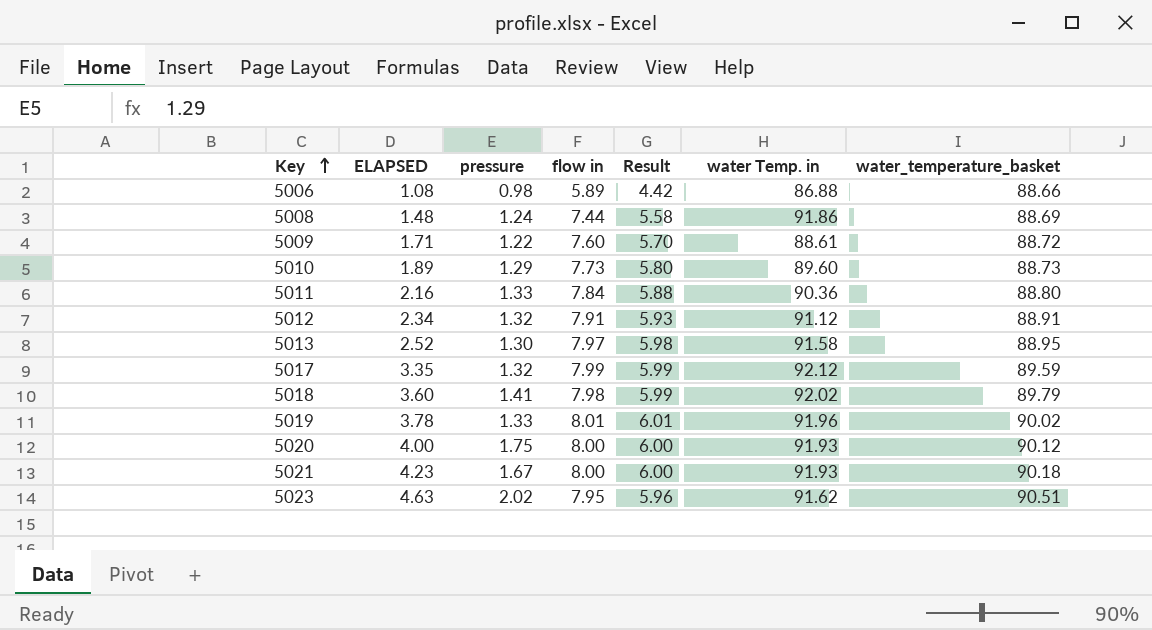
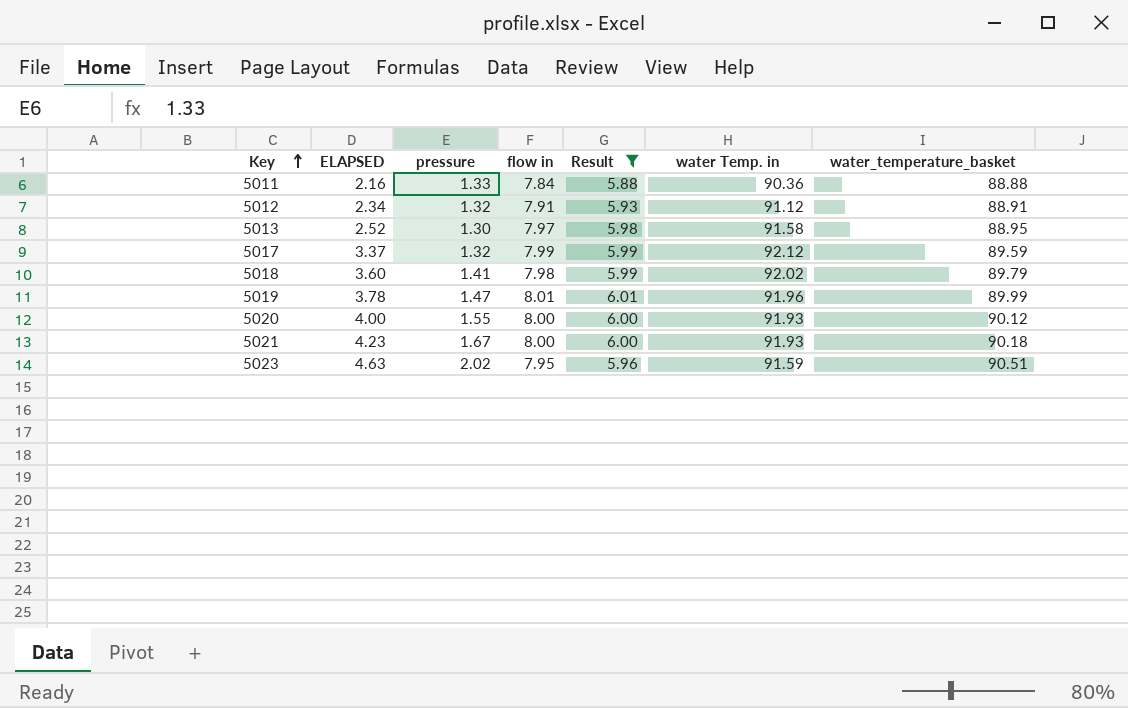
filter: none -> Result >= 5.88
5011 | water_temperature_basket: 88.80 -> 88.88
5017 | ELAPSED: 3.35 -> 3.37
5019 | pressure: 1.33 -> 1.47
5019 | water_temperature_basket: 90.02 -> 89.99
5020 | pressure: 1.75 -> 1.55
5023 | water Temp. in: 91.62 -> 91.59

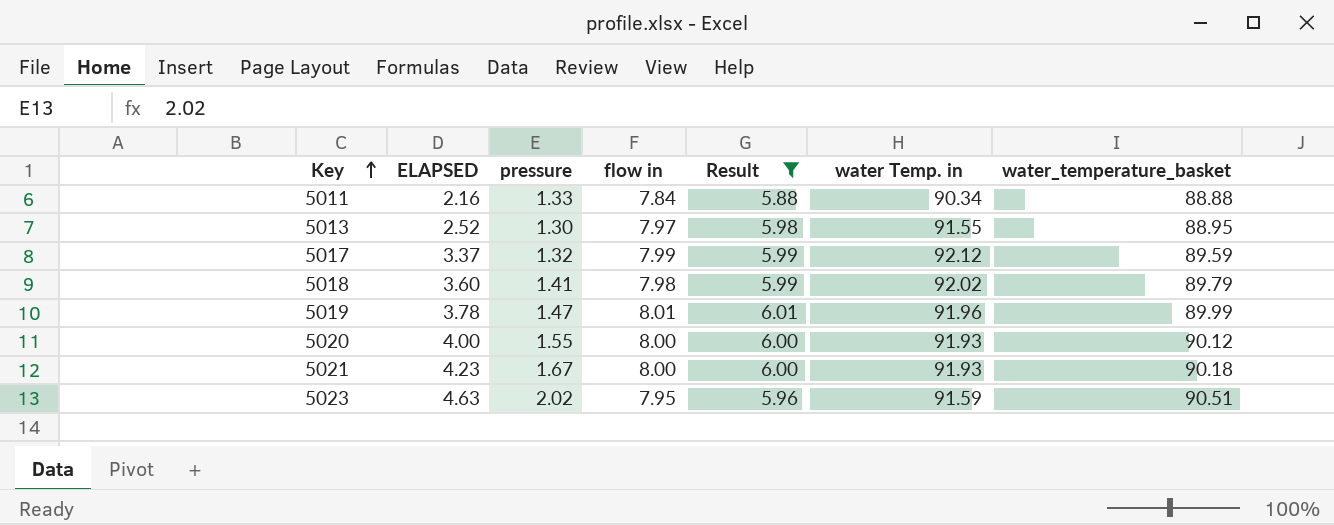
row 5012: 2.34 | 1.32 | 7.91 | 5.93 | 91.12 | 88.91 -> none
5011 | water Temp. in: 90.36 -> 90.34
5013 | water Temp. in: 91.58 -> 91.55

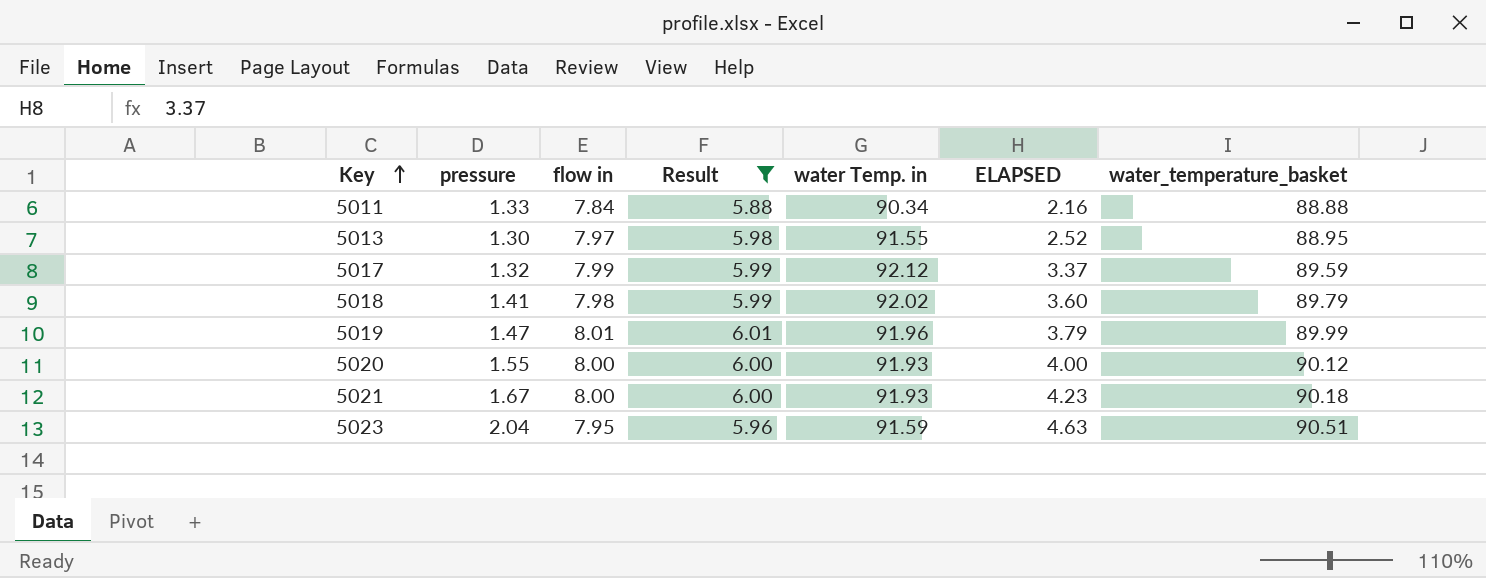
column ELAPSED | position: 2 -> 6
5019 | ELAPSED: 3.78 -> 3.79
5023 | pressure: 2.02 -> 2.04

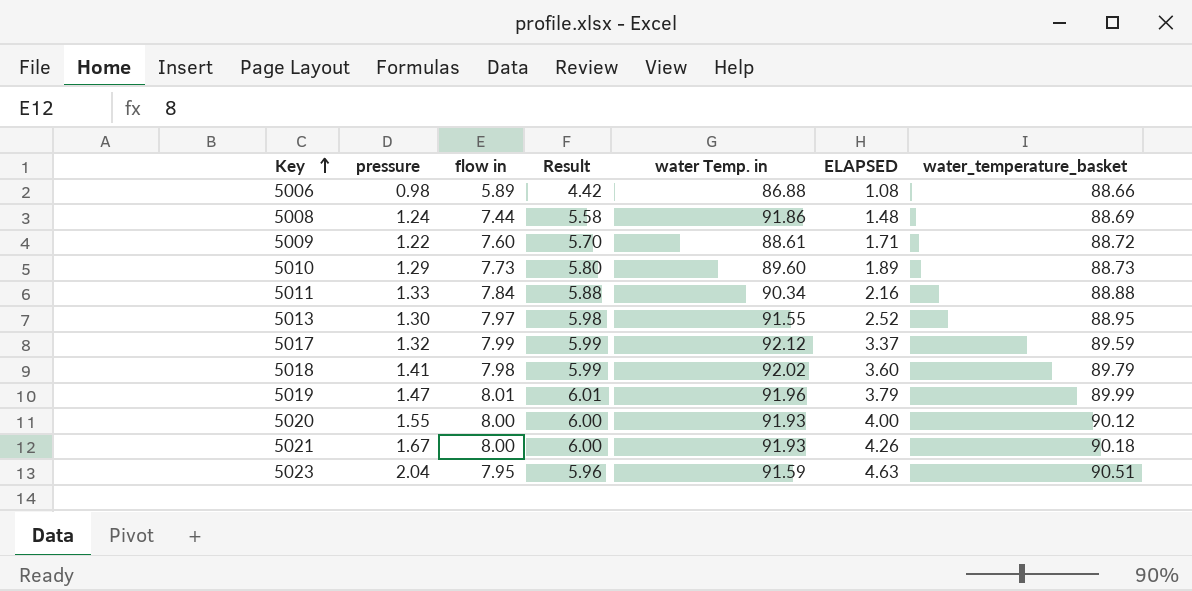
filter: Result >= 5.88 -> none
5021 | ELAPSED: 4.23 -> 4.26

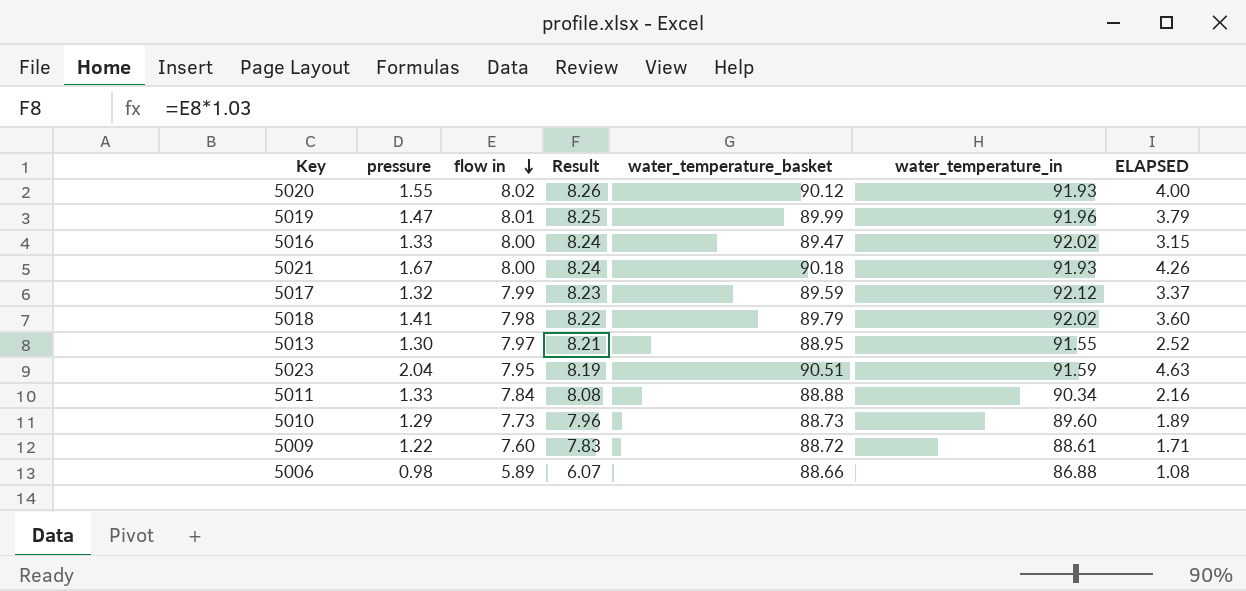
row order: Key ascending -> flow in descending
column Result | formula: [flow in] * 0.75 -> [flow in] * 1.03
column water_temperature_basket | position: 7 -> 5
column name: water Temp. in -> water_temperature_in
row 5008: 1.24 | 7.44 | 5.58 | 91.86 | 1.48 | 88.69 -> none
5020 | flow in: 8.00 -> 8.02
row 5016: none -> 1.33 | 8.00 | 8.24 | 89.47 | 92.02 | 3.15

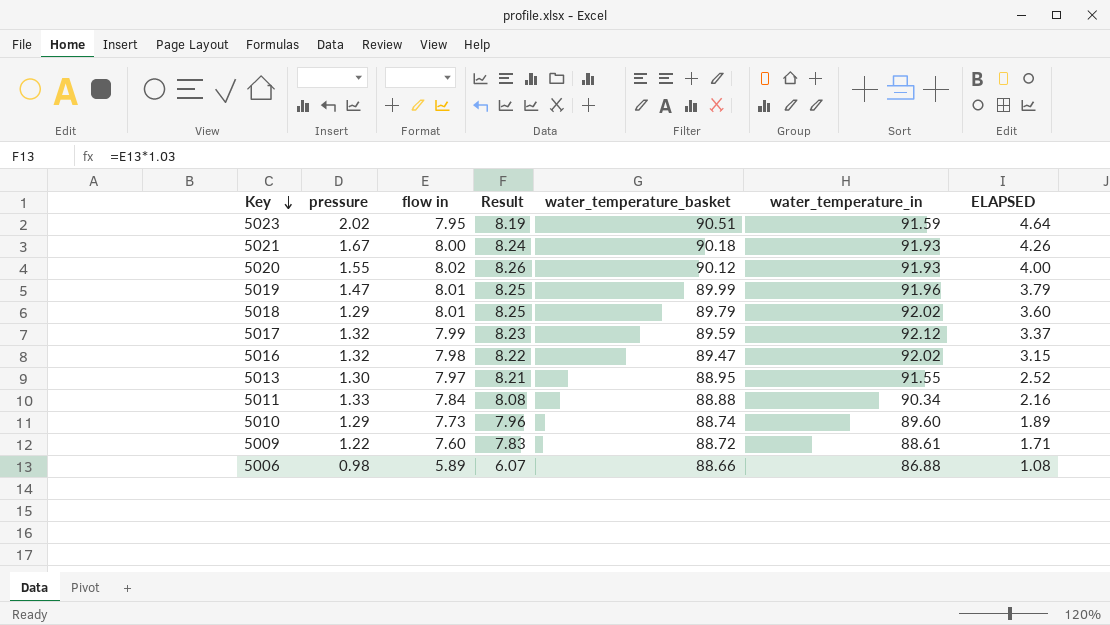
row order: flow in descending -> Key descending
5023 | pressure: 2.04 -> 2.02
5023 | ELAPSED: 4.63 -> 4.64
5018 | pressure: 1.41 -> 1.29
5018 | flow in: 7.98 -> 8.01
5018 | Result: 8.22 -> 8.25
5016 | pressure: 1.33 -> 1.32
5016 | flow in: 8.00 -> 7.98
5016 | Result: 8.24 -> 8.22
5010 | water_temperature_basket: 88.73 -> 88.74

